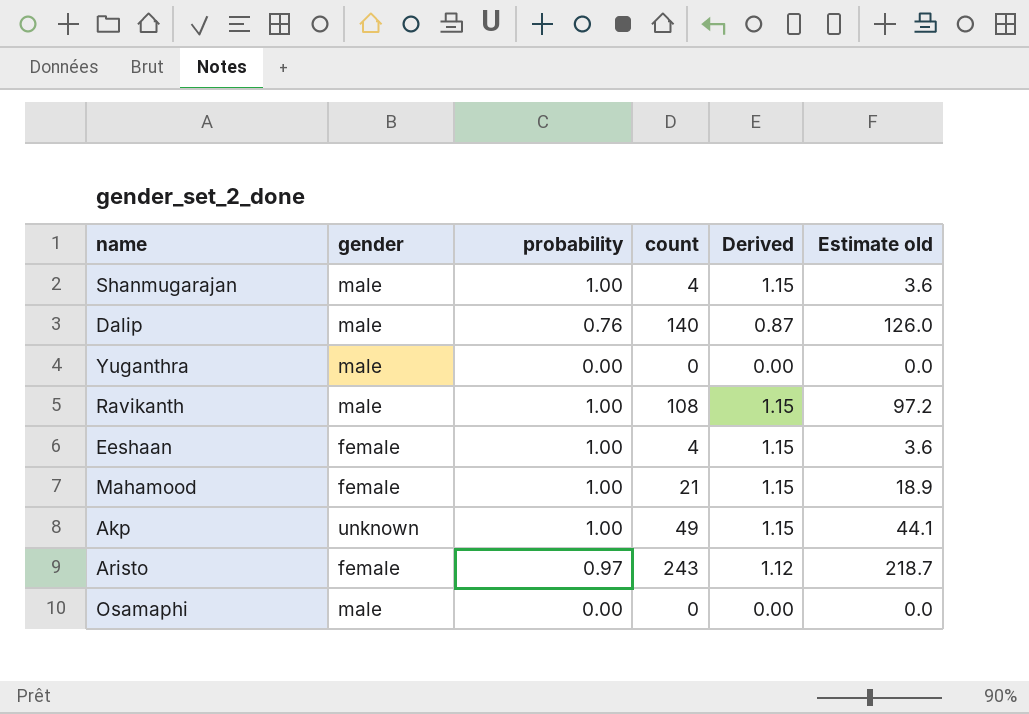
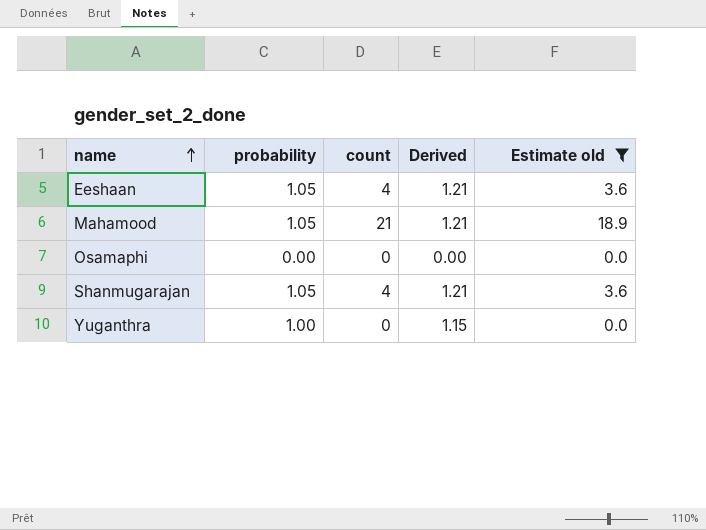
filter: none -> Estimate old <= 18.9
row order: none -> name ascending
column gender | position: 2 -> none
Eeshaan | probability: 1.00 -> 1.05
Eeshaan | Derived: 1.15 -> 1.21
Mahamood | probability: 1.00 -> 1.05
Mahamood | Derived: 1.15 -> 1.21
Shanmugarajan | probability: 1.00 -> 1.05
Shanmugarajan | Derived: 1.15 -> 1.21
Yuganthra | probability: 0.00 -> 1.00
Yuganthra | Derived: 0.00 -> 1.15

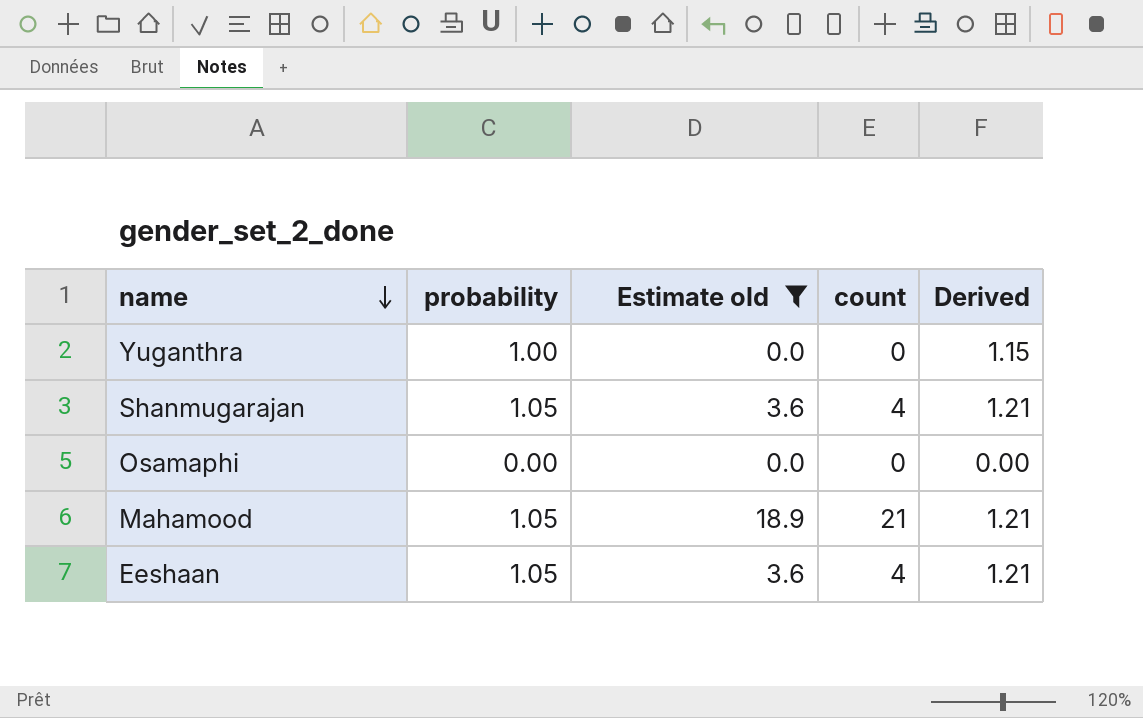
row order: name ascending -> name descending
column Estimate old | position: 5 -> 3

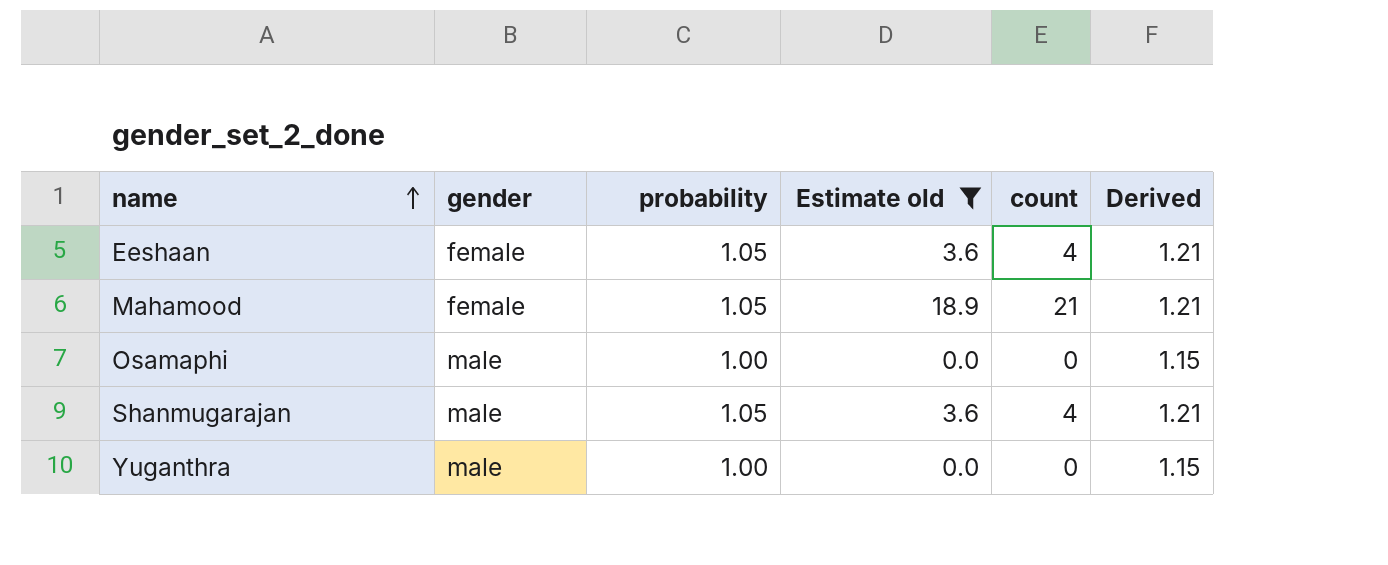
row order: name descending -> name ascending
column gender | position: none -> 2
Osamaphi | probability: 0.00 -> 1.00
Osamaphi | Derived: 0.00 -> 1.15

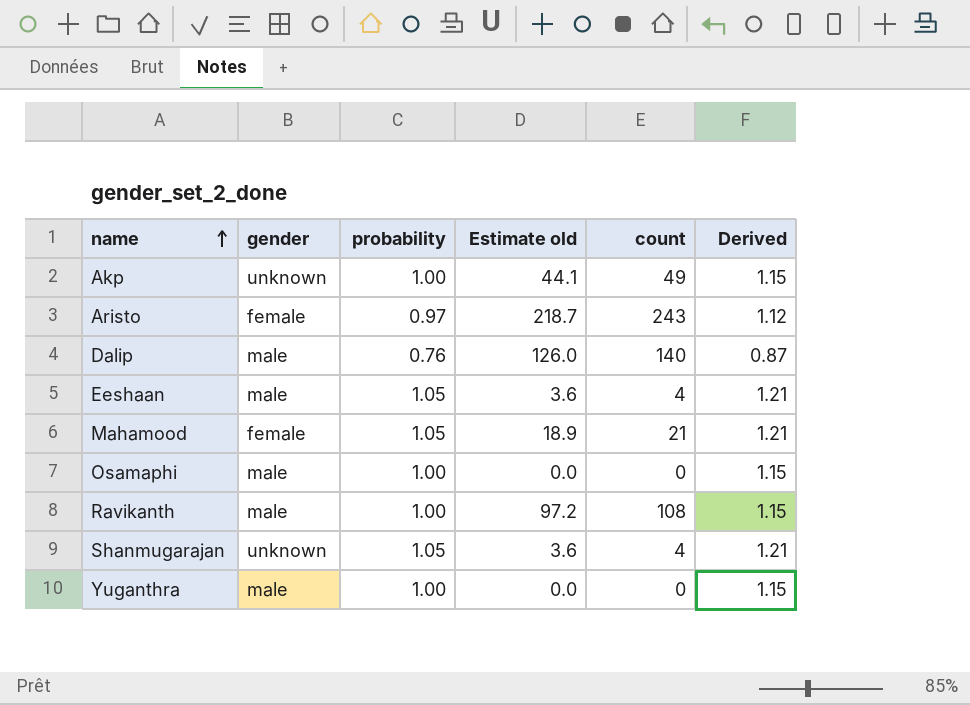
filter: Estimate old <= 18.9 -> none
Eeshaan | gender: female -> male
Shanmugarajan | gender: male -> unknown

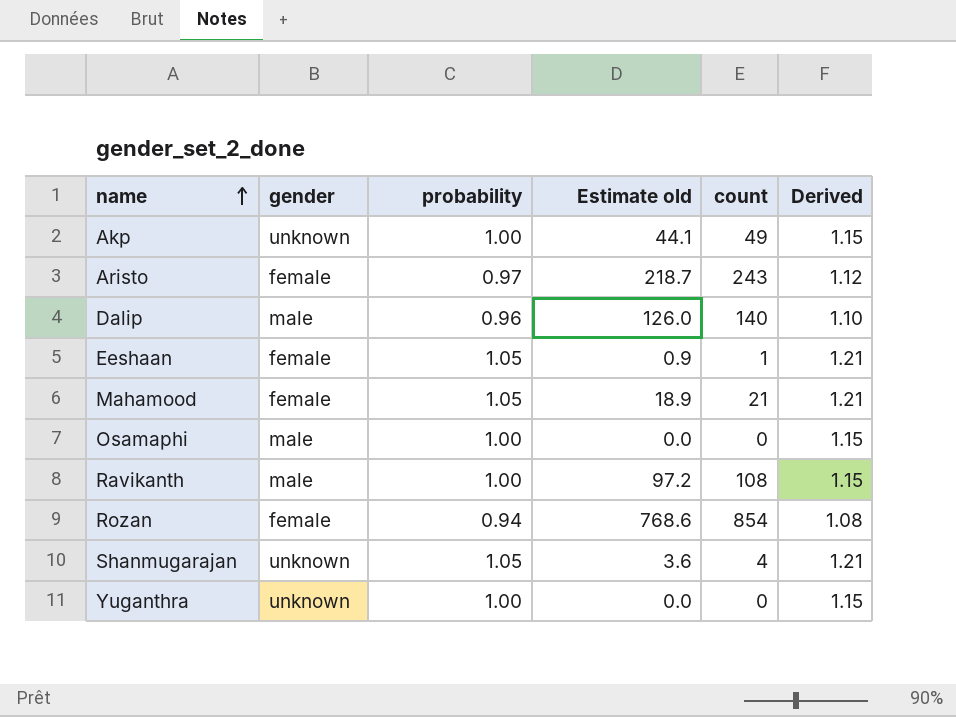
Dalip | probability: 0.76 -> 0.96
Dalip | Derived: 0.87 -> 1.10
Eeshaan | gender: male -> female
Eeshaan | Estimate old: 3.6 -> 0.9
Eeshaan | count: 4 -> 1
row Rozan: none -> female | 0.94 | 768.6 | 854 | 1.08
Yuganthra | gender: male -> unknown

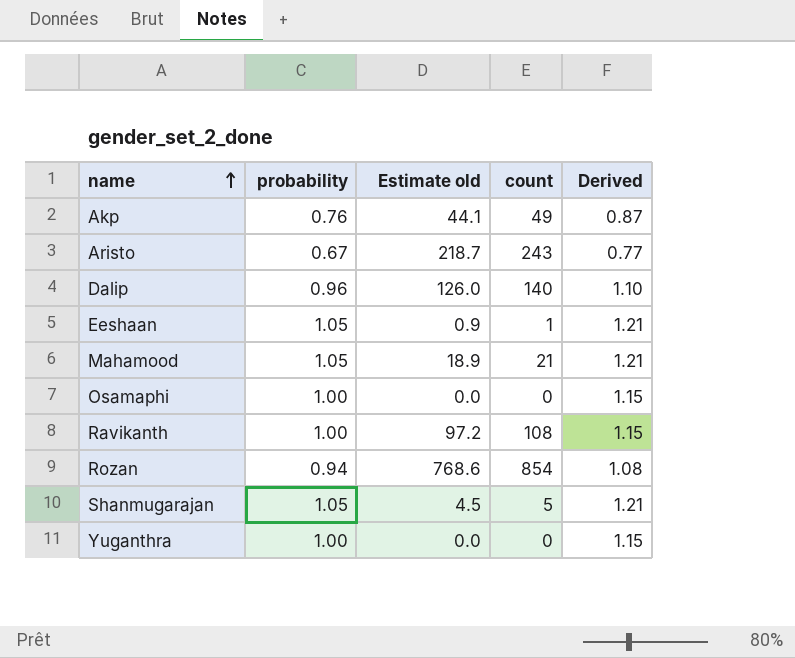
column gender | position: 2 -> none
Akp | probability: 1.00 -> 0.76
Akp | Derived: 1.15 -> 0.87
Aristo | probability: 0.97 -> 0.67
Aristo | Derived: 1.12 -> 0.77
Shanmugarajan | Estimate old: 3.6 -> 4.5
Shanmugarajan | count: 4 -> 5

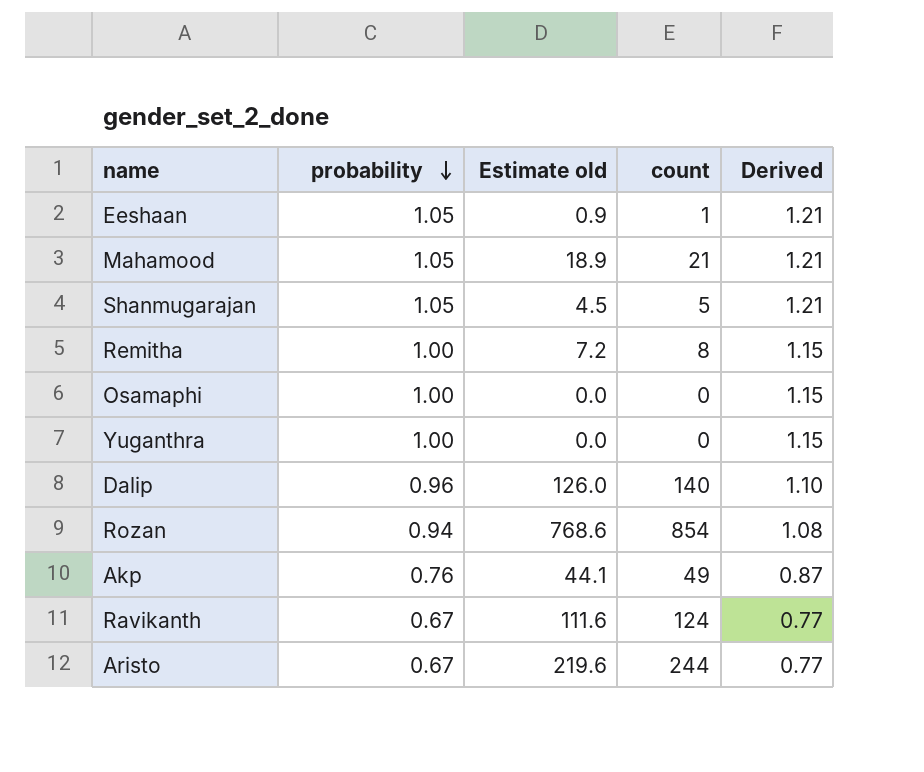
row order: name ascending -> probability descending
row Remitha: none -> 1.00 | 7.2 | 8 | 1.15
Ravikanth | probability: 1.00 -> 0.67
Ravikanth | Estimate old: 97.2 -> 111.6
Ravikanth | count: 108 -> 124
Ravikanth | Derived: 1.15 -> 0.77
Aristo | Estimate old: 218.7 -> 219.6
Aristo | count: 243 -> 244

